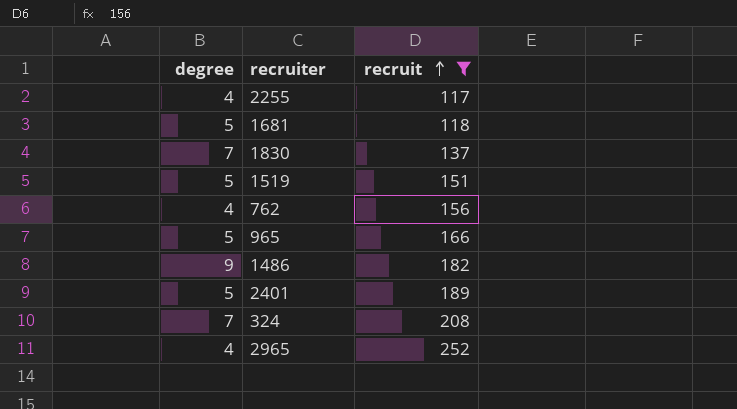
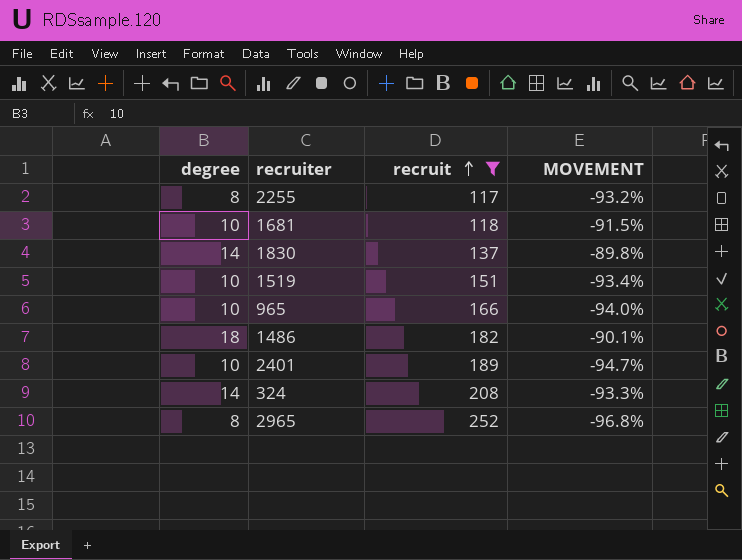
column MOVEMENT | formula: none -> ([degree] - [recruit]) / [recruit]
row 762: 4 | 156 -> none
2255 | degree: 4 -> 8
1681 | degree: 5 -> 10
1830 | degree: 7 -> 14
1519 | degree: 5 -> 10
965 | degree: 5 -> 10
1486 | degree: 9 -> 18
2401 | degree: 5 -> 10
324 | degree: 7 -> 14
2965 | degree: 4 -> 8

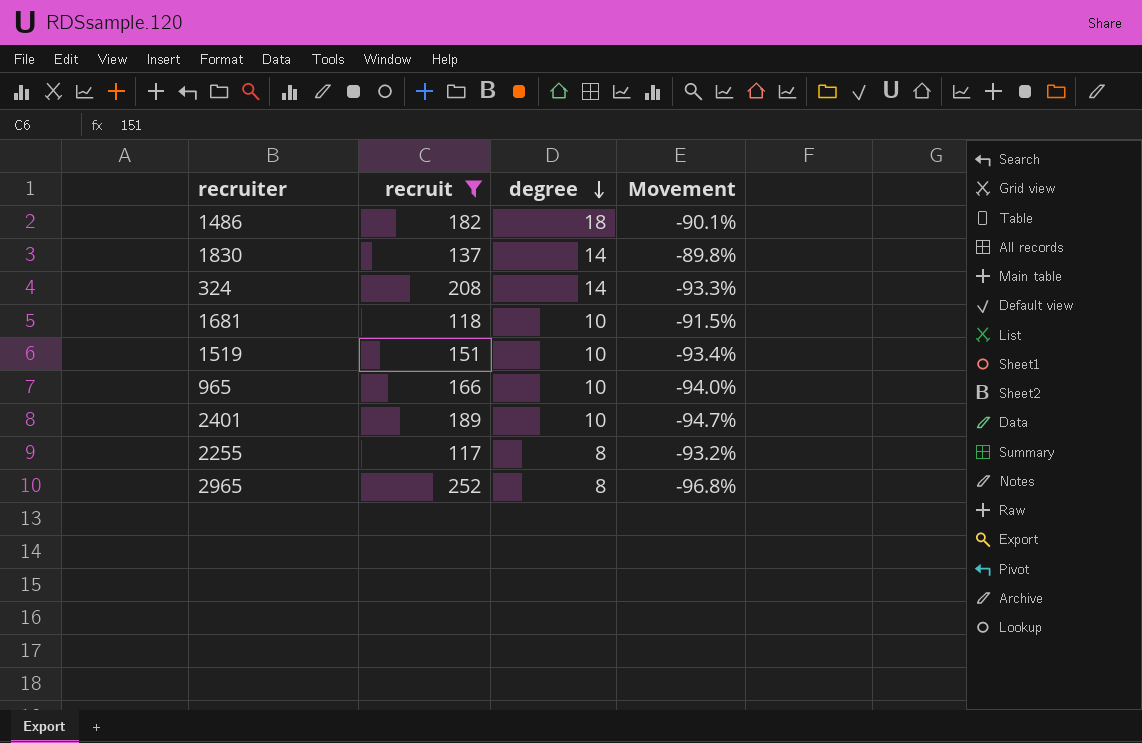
row order: recruit ascending -> degree descending
column degree | position: 1 -> 3
column name: MOVEMENT -> Movement

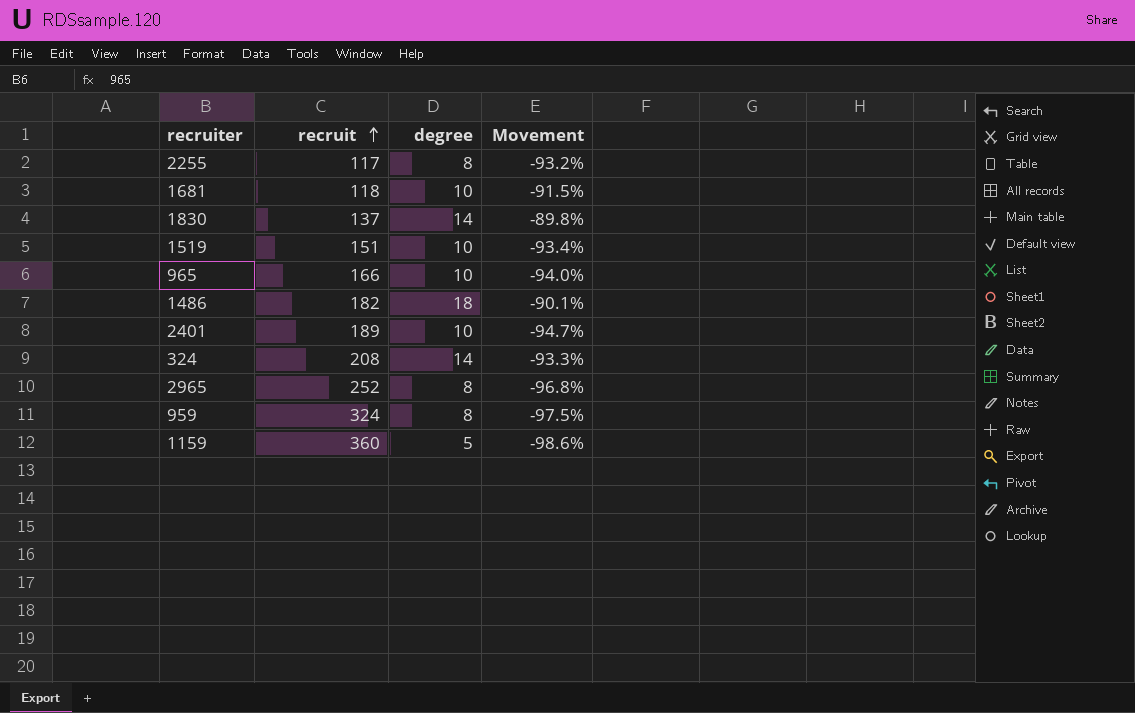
filter: recruit <= 252 -> none
row order: degree descending -> recruit ascending

